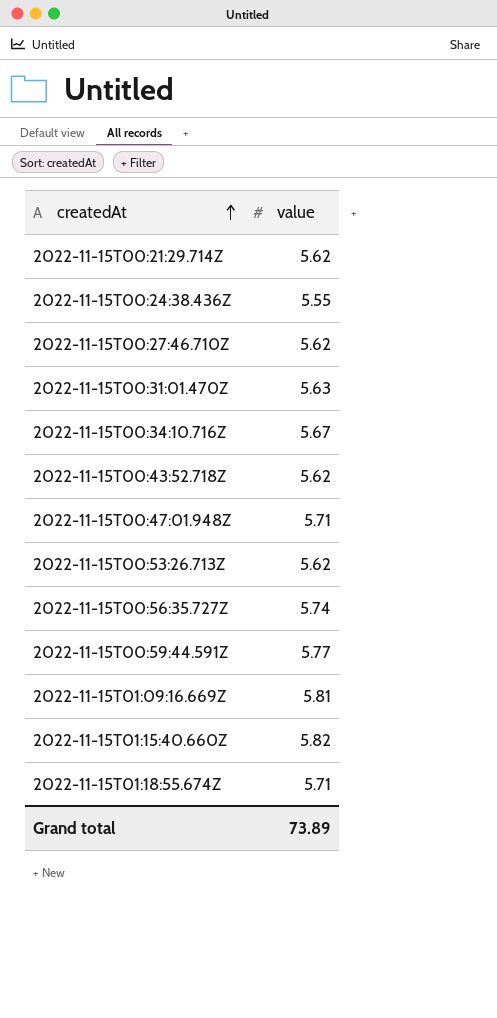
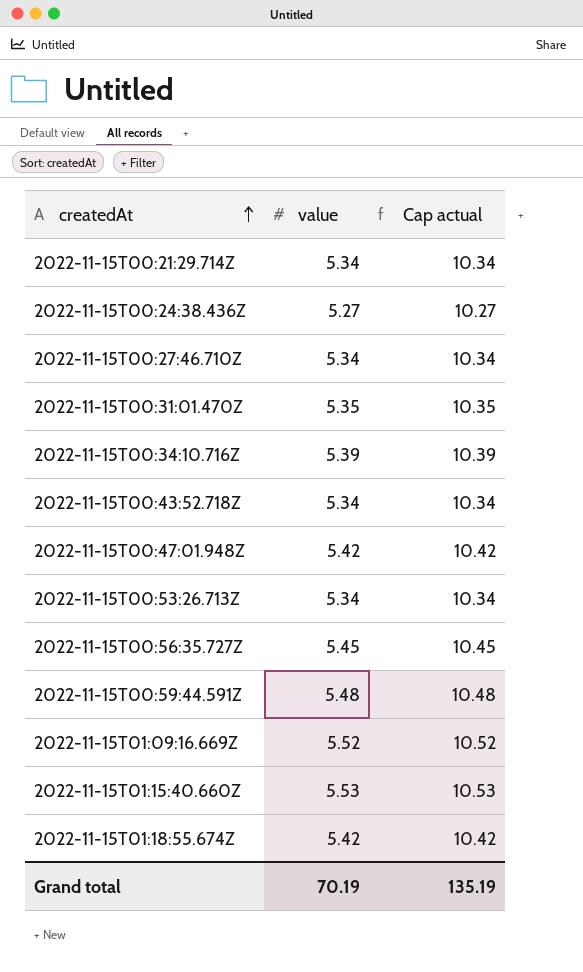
column Cap actual | formula: none -> [value] + 5
2022-11-15T00:21:29.714Z | value: 5.62 -> 5.34
2022-11-15T00:24:38.436Z | value: 5.55 -> 5.27
2022-11-15T00:27:46.710Z | value: 5.62 -> 5.34
2022-11-15T00:31:01.470Z | value: 5.63 -> 5.35
2022-11-15T00:34:10.716Z | value: 5.67 -> 5.39
2022-11-15T00:43:52.718Z | value: 5.62 -> 5.34
2022-11-15T00:47:01.948Z | value: 5.71 -> 5.42
2022-11-15T00:53:26.713Z | value: 5.62 -> 5.34
2022-11-15T00:56:35.727Z | value: 5.74 -> 5.45
2022-11-15T00:59:44.591Z | value: 5.77 -> 5.48
2022-11-15T01:09:16.669Z | value: 5.81 -> 5.52
2022-11-15T01:15:40.660Z | value: 5.82 -> 5.53
2022-11-15T01:18:55.674Z | value: 5.71 -> 5.42
Grand total | value: 73.89 -> 70.19

